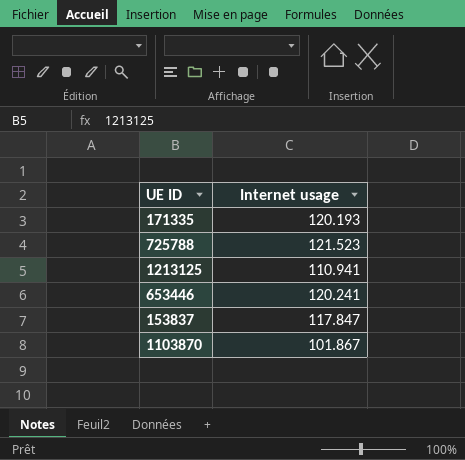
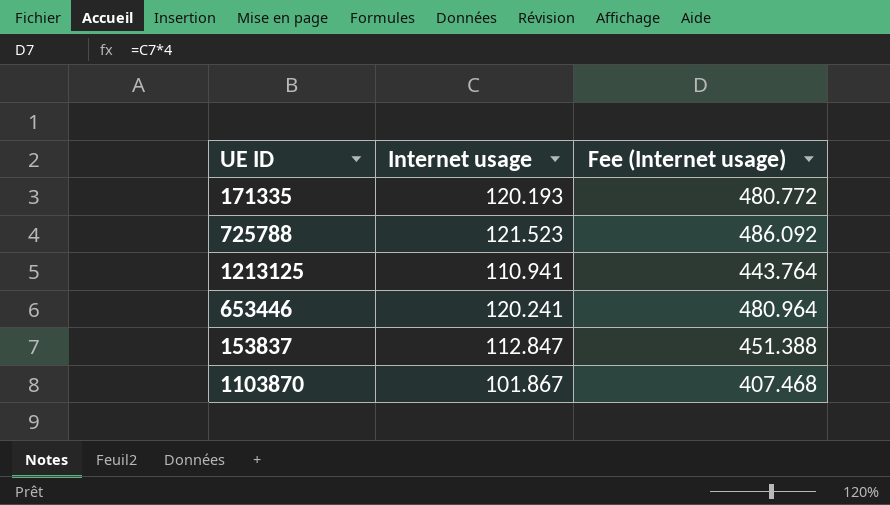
column Fee (Internet usage) | formula: none -> [Internet usage] * 4
153837 | Internet usage: 117.847 -> 112.847

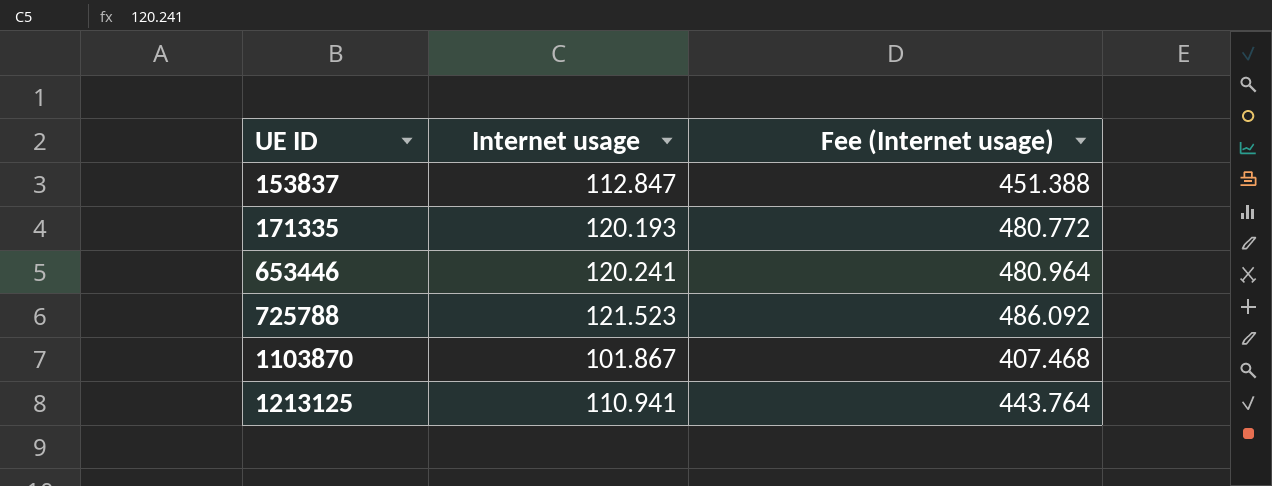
row order: none -> UE ID ascending

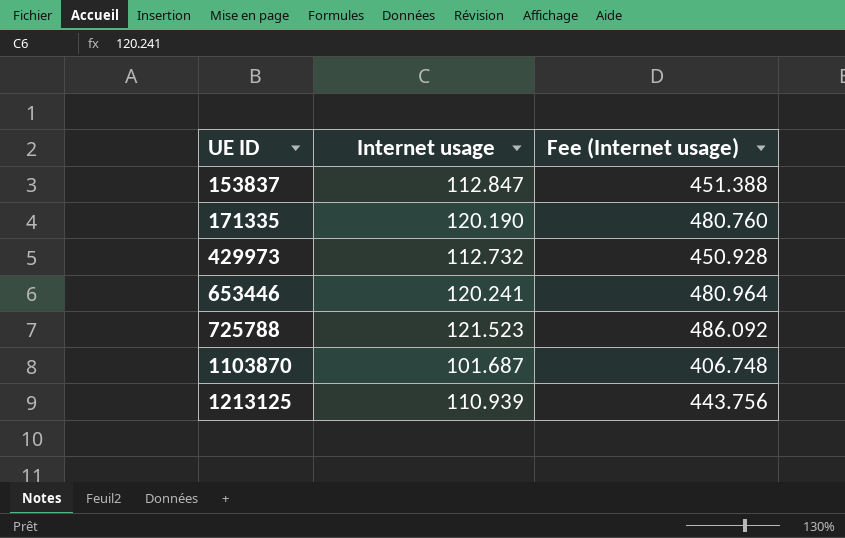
171335 | Internet usage: 120.193 -> 120.190
171335 | Fee (Internet usage): 480.772 -> 480.760
row 429973: none -> 112.732 | 450.928
1103870 | Internet usage: 101.867 -> 101.687
1103870 | Fee (Internet usage): 407.468 -> 406.748
1213125 | Internet usage: 110.941 -> 110.939
1213125 | Fee (Internet usage): 443.764 -> 443.756

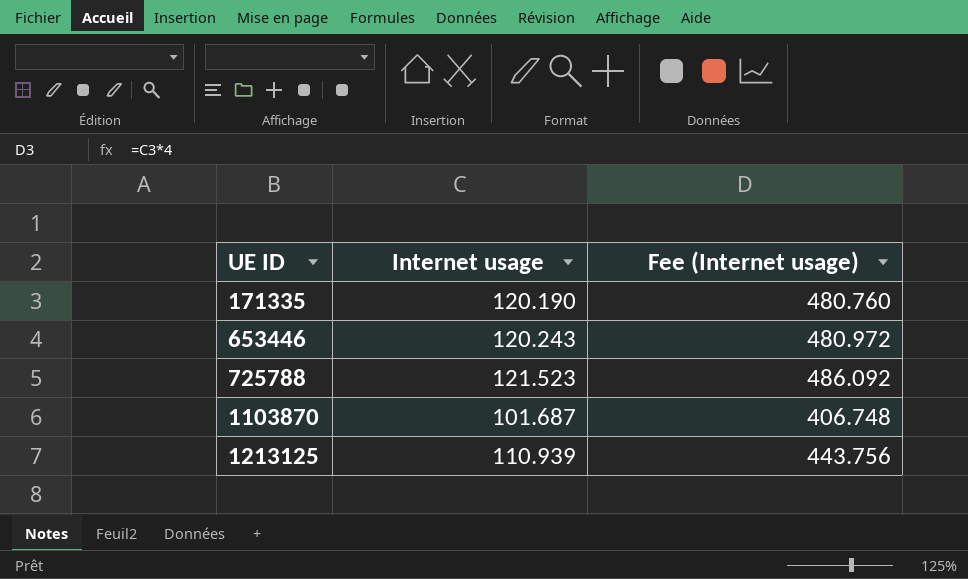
row 153837: 112.847 | 451.388 -> none
row 429973: 112.732 | 450.928 -> none
653446 | Internet usage: 120.241 -> 120.243
653446 | Fee (Internet usage): 480.964 -> 480.972

